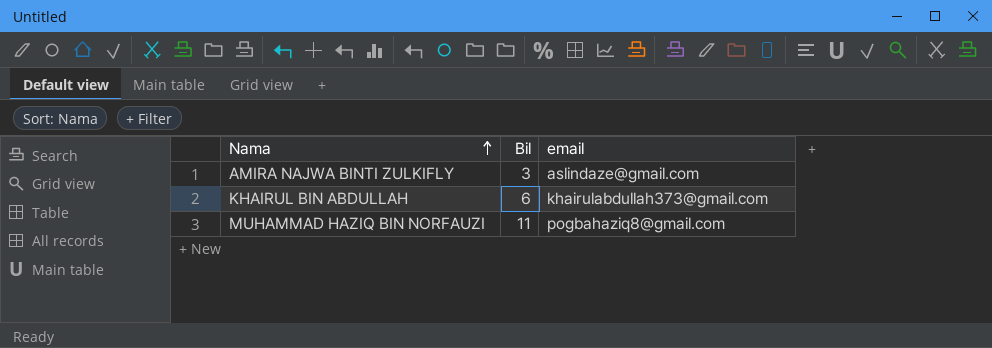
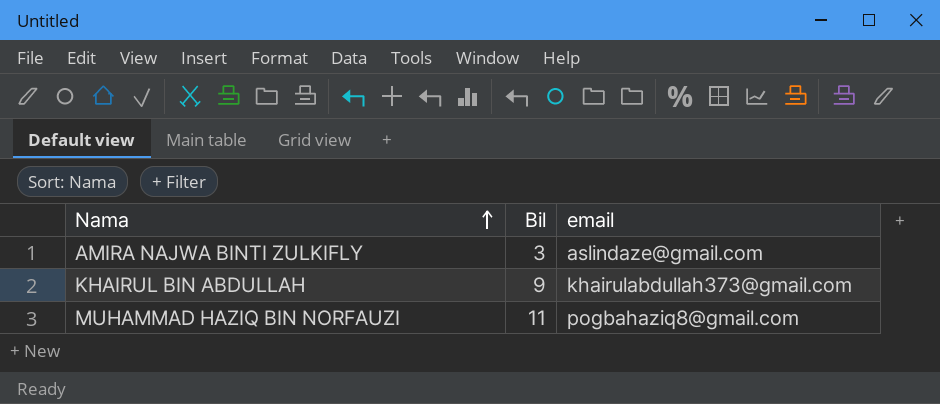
KHAIRUL BIN ABDULLAH | Bil: 6 -> 9

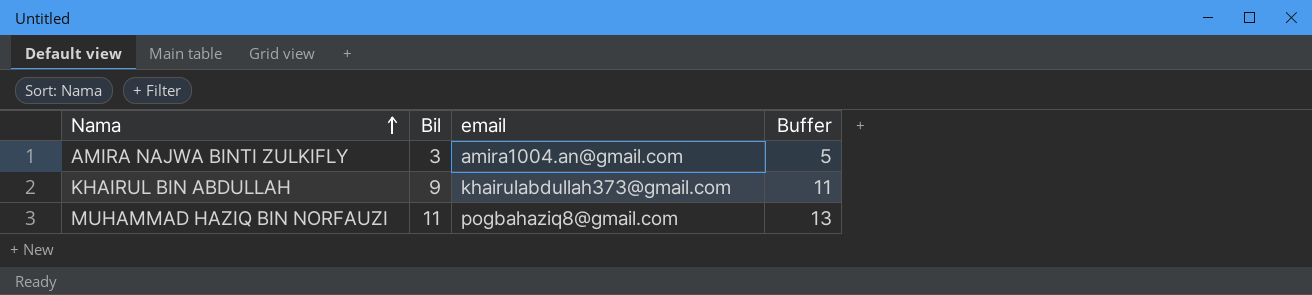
column Buffer | formula: none -> [Bil] + 2
AMIRA NAJWA BINTI ZULKIFLY | email: aslindaze@gmail.com -> amira1004.an@gmail.com

